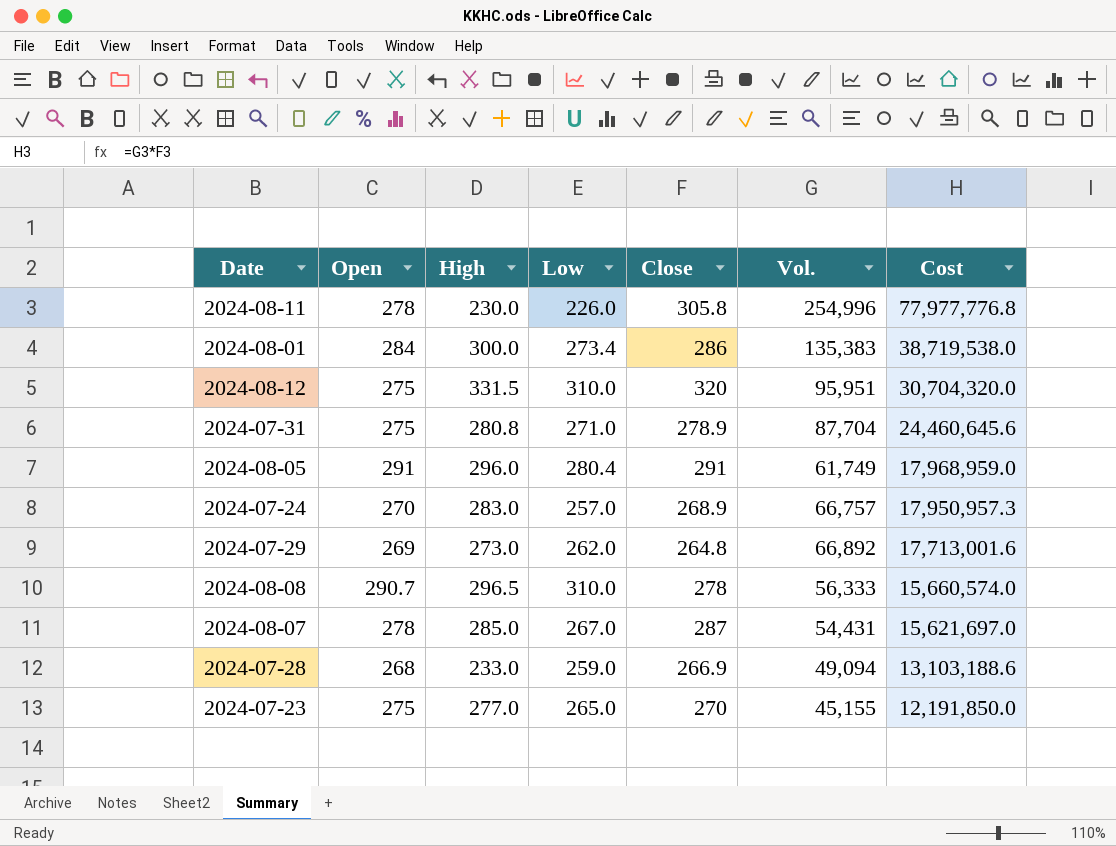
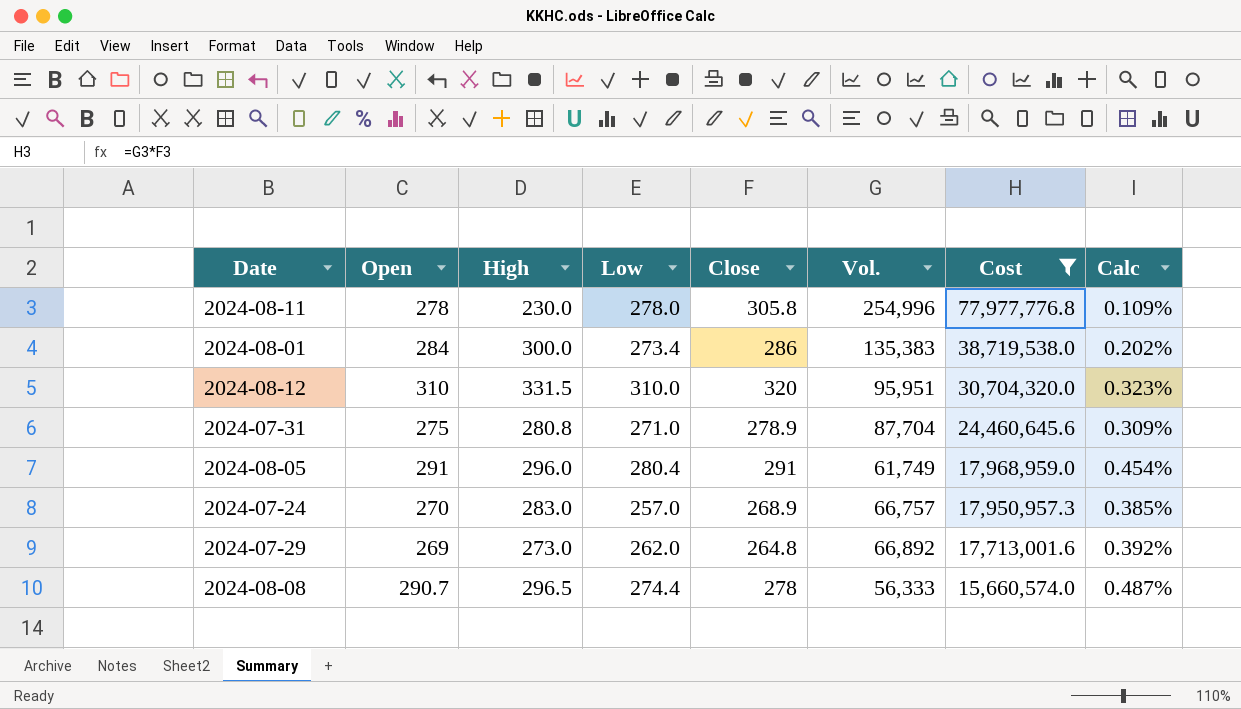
filter: none -> Cost >= 15,660,574.0
column Calc | formula: none -> [Low] / [Vol.]
2024-08-11 | Low: 226.0 -> 278.0
2024-08-12 | Open: 275 -> 310
2024-08-08 | Low: 310.0 -> 274.4

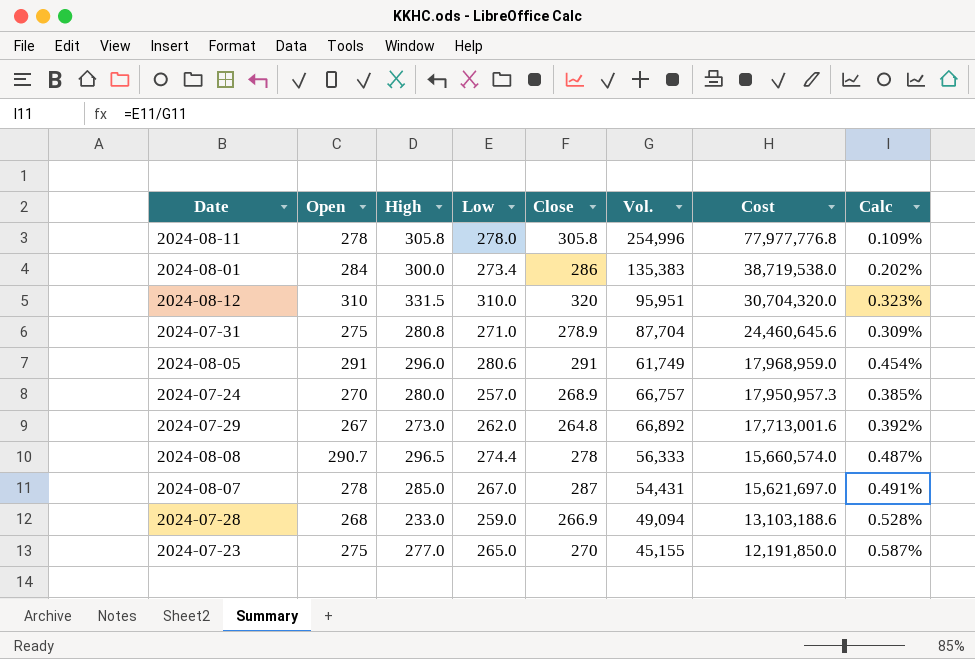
filter: Cost >= 15,660,574.0 -> none
2024-08-11 | High: 230.0 -> 305.8
2024-08-05 | Low: 280.4 -> 280.6
2024-07-24 | High: 283.0 -> 280.0
2024-07-29 | Open: 269 -> 267

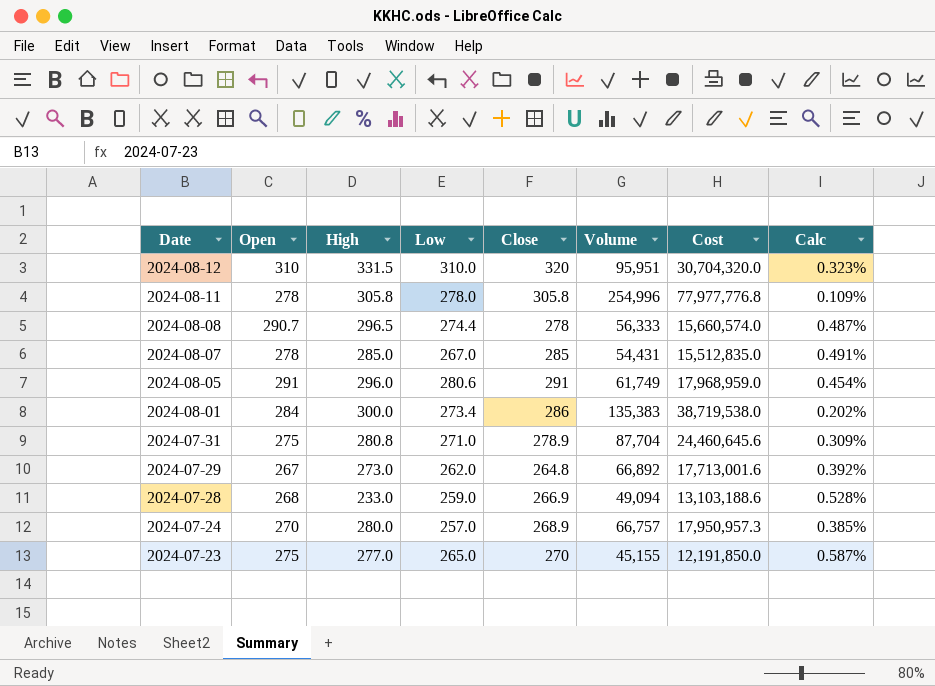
row order: Cost descending -> Date descending
column name: Vol. -> Volume
2024-08-07 | Close: 287 -> 285
2024-08-07 | Cost: 15,621,697.0 -> 15,512,835.0

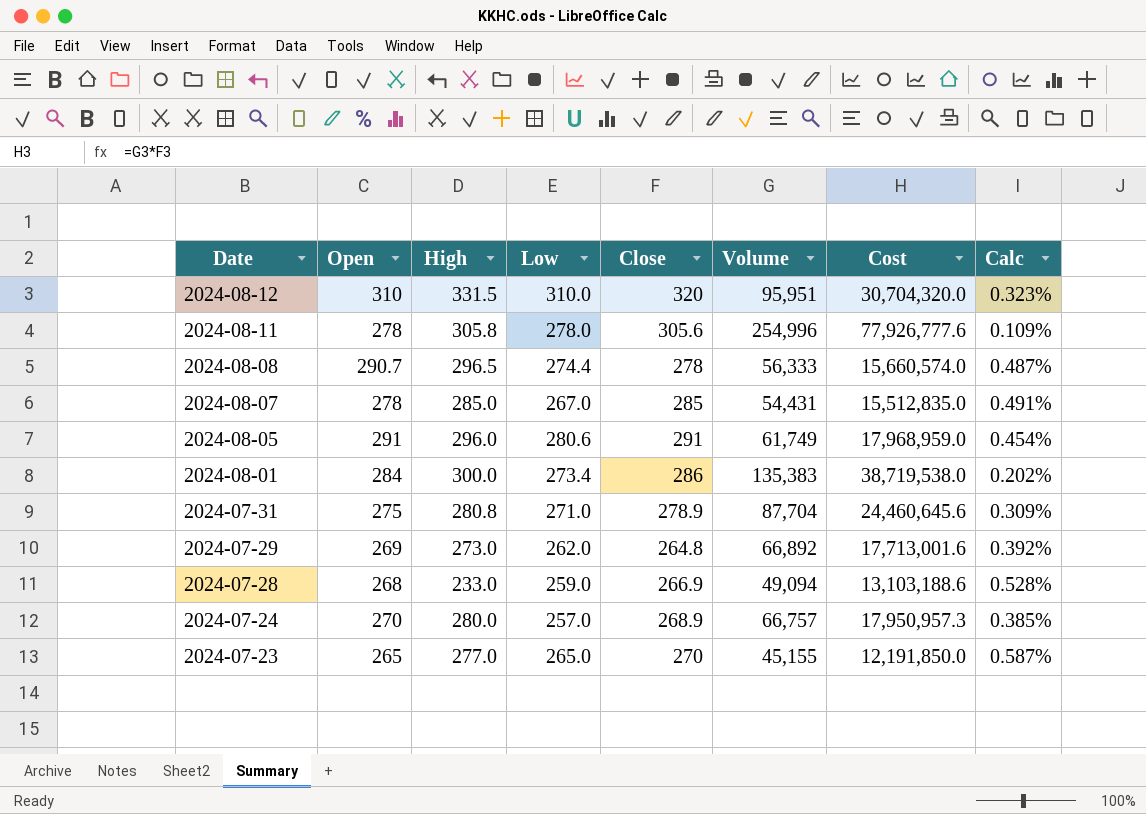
2024-08-11 | Close: 305.8 -> 305.6
2024-08-11 | Cost: 77,977,776.8 -> 77,926,777.6
2024-07-29 | Open: 267 -> 269
2024-07-23 | Open: 275 -> 265

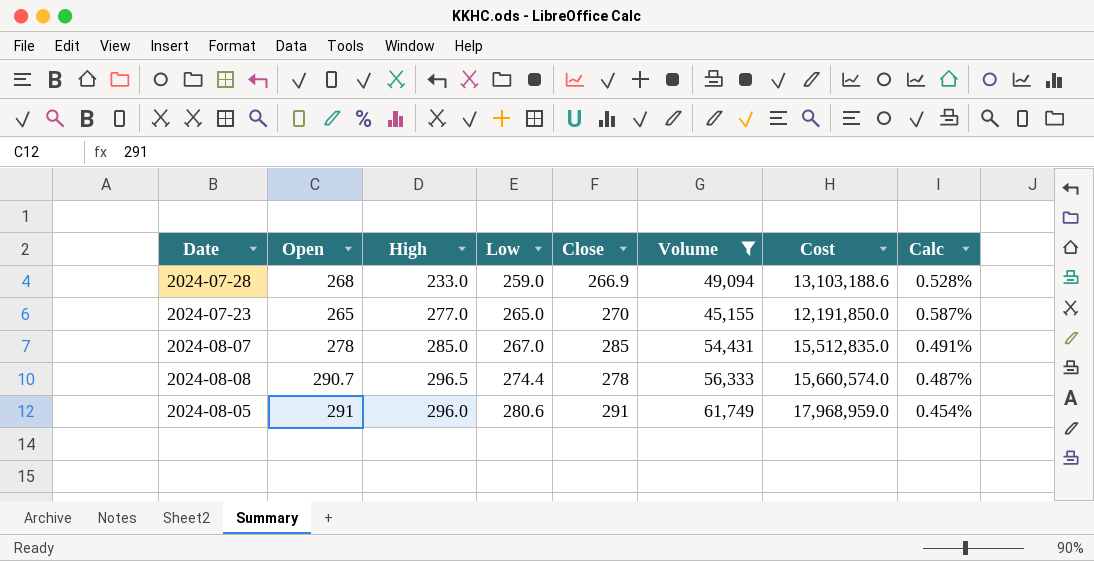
filter: none -> Volume <= 61,749
row order: Date descending -> Low ascending

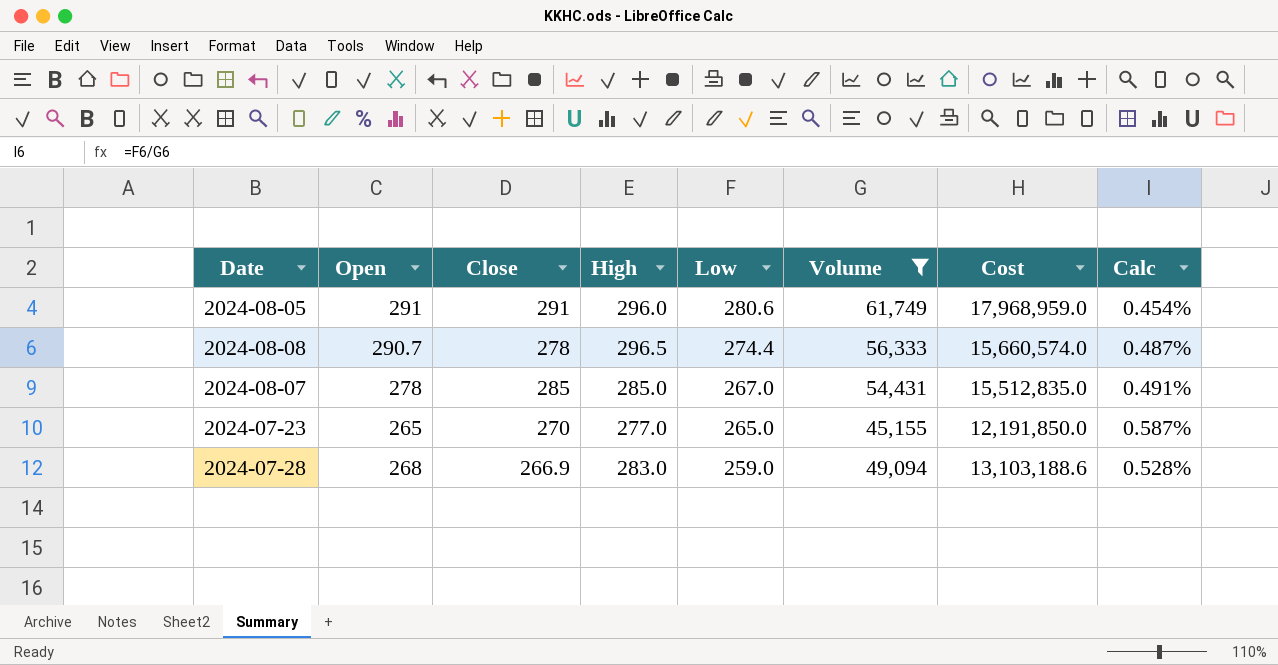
row order: Low ascending -> Low descending
column Close | position: 5 -> 3
2024-07-28 | High: 233.0 -> 283.0

